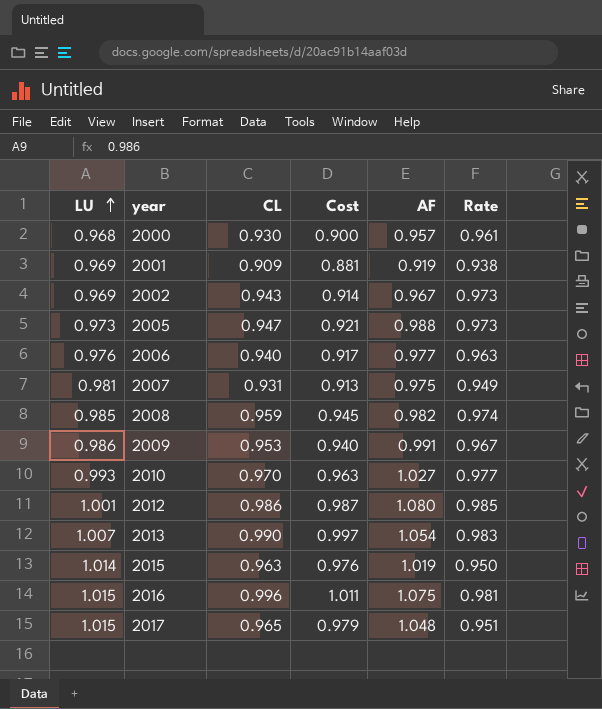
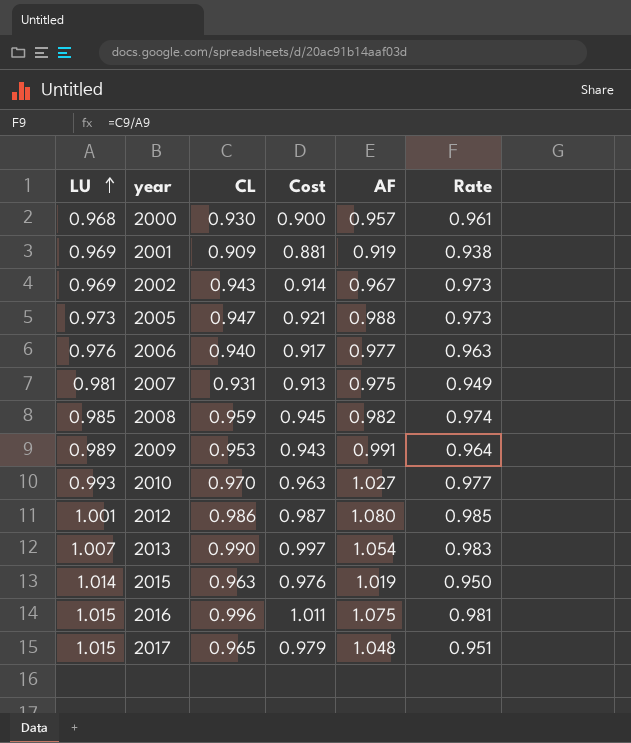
2009 | LU: 0.986 -> 0.989
2009 | Cost: 0.940 -> 0.943
2009 | Rate: 0.967 -> 0.964

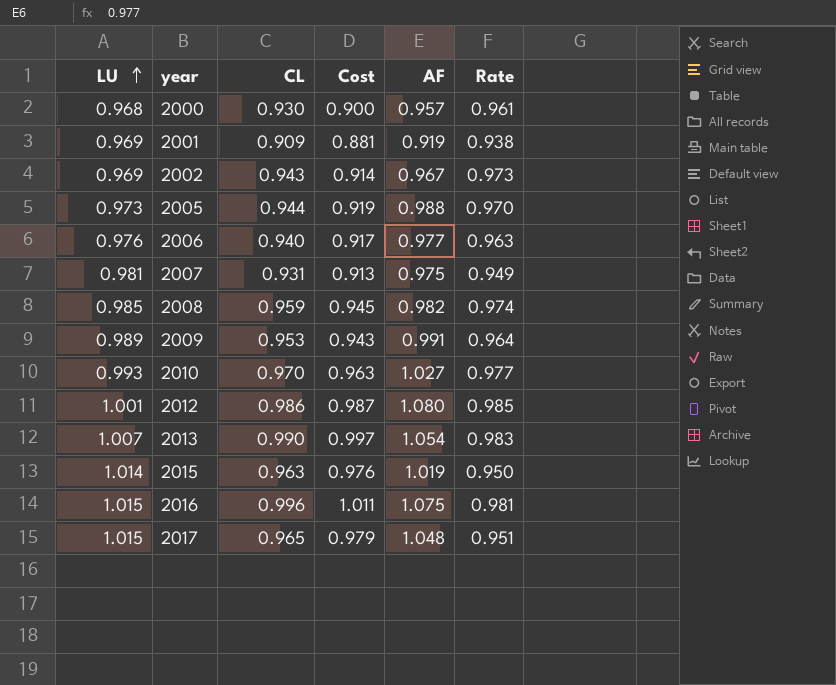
2005 | CL: 0.947 -> 0.944
2005 | Cost: 0.921 -> 0.919
2005 | Rate: 0.973 -> 0.970

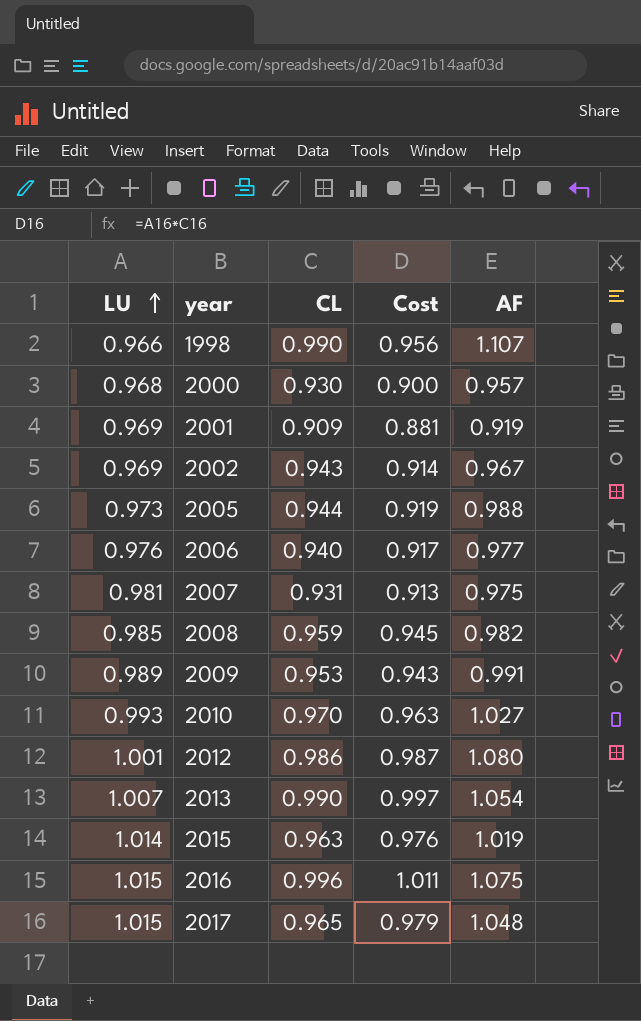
column Rate | formula: [CL] / [LU] -> none
row 1998: none -> 0.966 | 0.990 | 0.956 | 1.107

